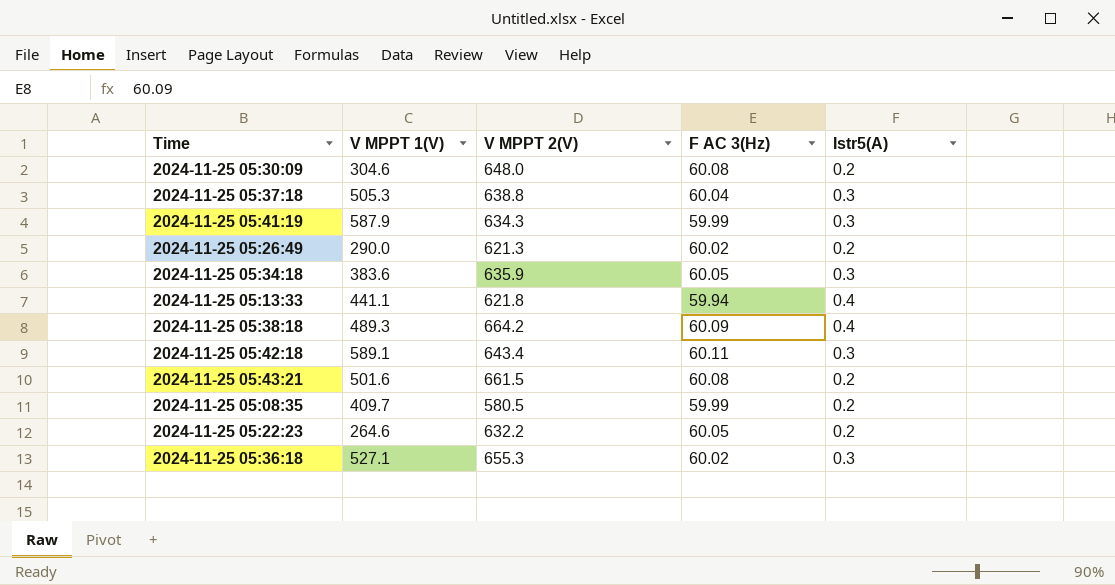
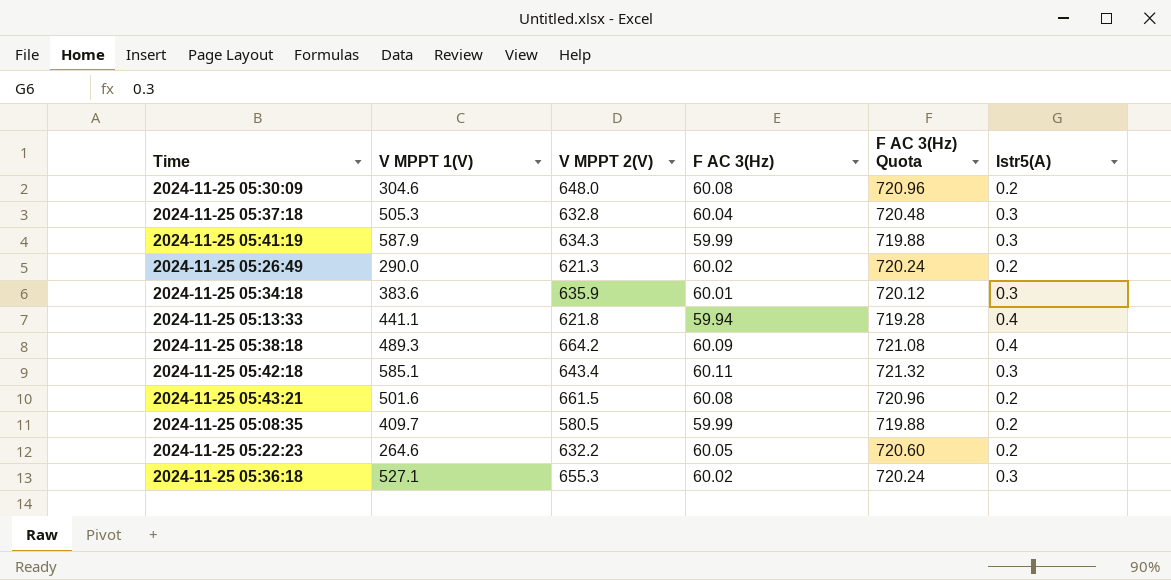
column F AC 3(Hz) Quota | formula: none -> [F AC 3(Hz)] * 12
2024-11-25 05:37:18 | V MPPT 2(V): 638.8 -> 632.8
2024-11-25 05:34:18 | F AC 3(Hz): 60.05 -> 60.01
2024-11-25 05:42:18 | V MPPT 1(V): 589.1 -> 585.1

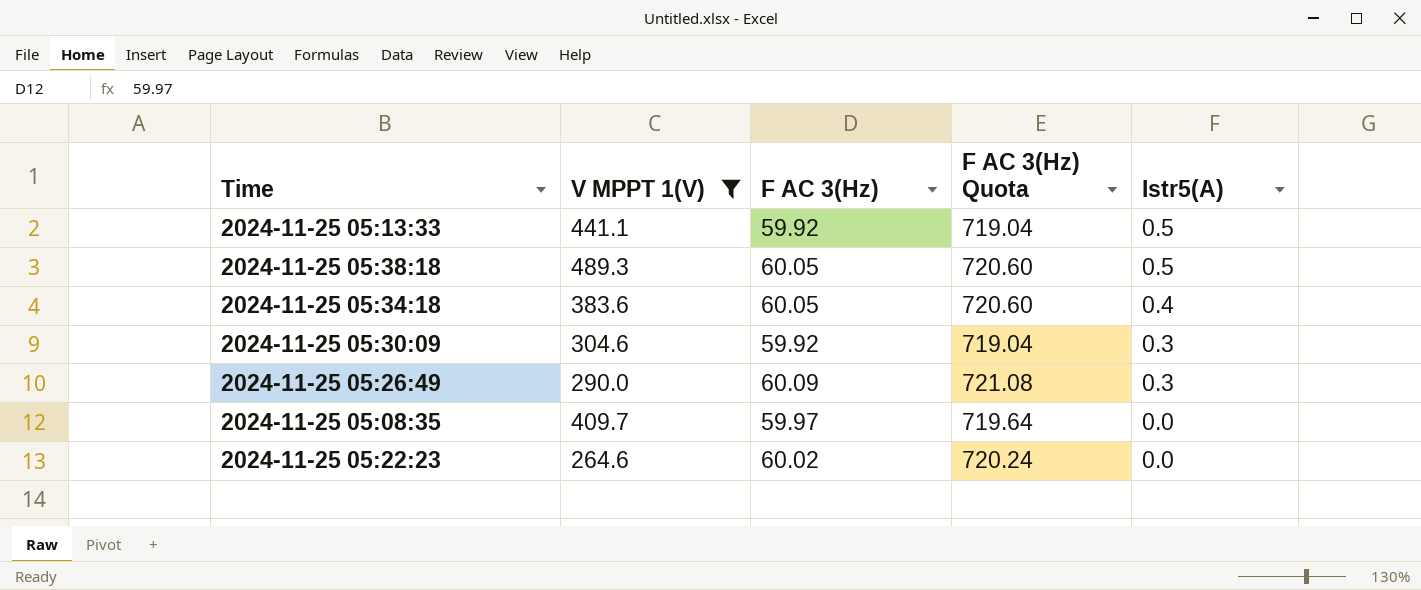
filter: none -> V MPPT 1(V) <= 489.3
row order: none -> Istr5(A) descending
column V MPPT 2(V) | position: 3 -> none
2024-11-25 05:13:33 | F AC 3(Hz): 59.94 -> 59.92
2024-11-25 05:13:33 | F AC 3(Hz) Quota: 719.28 -> 719.04
2024-11-25 05:13:33 | Istr5(A): 0.4 -> 0.5
2024-11-25 05:38:18 | F AC 3(Hz): 60.09 -> 60.05
2024-11-25 05:38:18 | F AC 3(Hz) Quota: 721.08 -> 720.60
2024-11-25 05:38:18 | Istr5(A): 0.4 -> 0.5
2024-11-25 05:34:18 | F AC 3(Hz): 60.01 -> 60.05
2024-11-25 05:34:18 | F AC 3(Hz) Quota: 720.12 -> 720.60
2024-11-25 05:34:18 | Istr5(A): 0.3 -> 0.4
2024-11-25 05:30:09 | F AC 3(Hz): 60.08 -> 59.92
2024-11-25 05:30:09 | F AC 3(Hz) Quota: 720.96 -> 719.04
2024-11-25 05:30:09 | Istr5(A): 0.2 -> 0.3
2024-11-25 05:26:49 | F AC 3(Hz): 60.02 -> 60.09
2024-11-25 05:26:49 | F AC 3(Hz) Quota: 720.24 -> 721.08
2024-11-25 05:26:49 | Istr5(A): 0.2 -> 0.3
2024-11-25 05:08:35 | F AC 3(Hz): 59.99 -> 59.97
2024-11-25 05:08:35 | F AC 3(Hz) Quota: 719.88 -> 719.64
2024-11-25 05:08:35 | Istr5(A): 0.2 -> 0.0
2024-11-25 05:22:23 | F AC 3(Hz): 60.05 -> 60.02
2024-11-25 05:22:23 | F AC 3(Hz) Quota: 720.60 -> 720.24
2024-11-25 05:22:23 | Istr5(A): 0.2 -> 0.0

